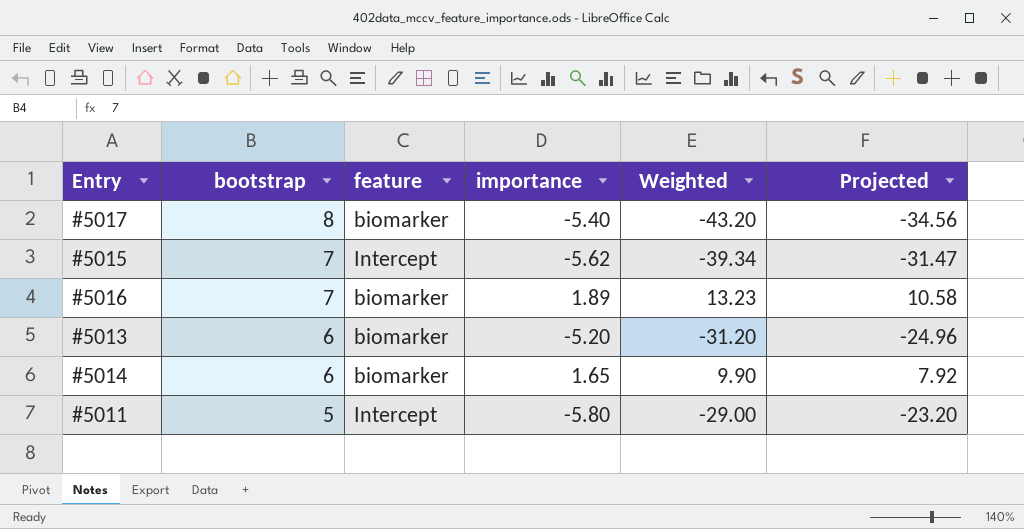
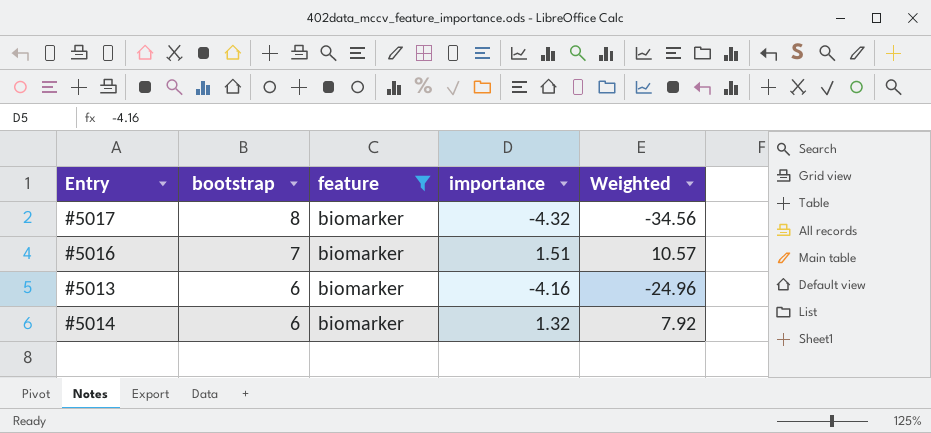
filter: none -> feature = biomarker
column Projected | formula: [Weighted] * 0.8 -> none
#5017 | importance: -5.40 -> -4.32
#5017 | Weighted: -43.20 -> -34.56
#5016 | importance: 1.89 -> 1.51
#5016 | Weighted: 13.23 -> 10.57
#5013 | importance: -5.20 -> -4.16
#5013 | Weighted: -31.20 -> -24.96
#5014 | importance: 1.65 -> 1.32
#5014 | Weighted: 9.90 -> 7.92

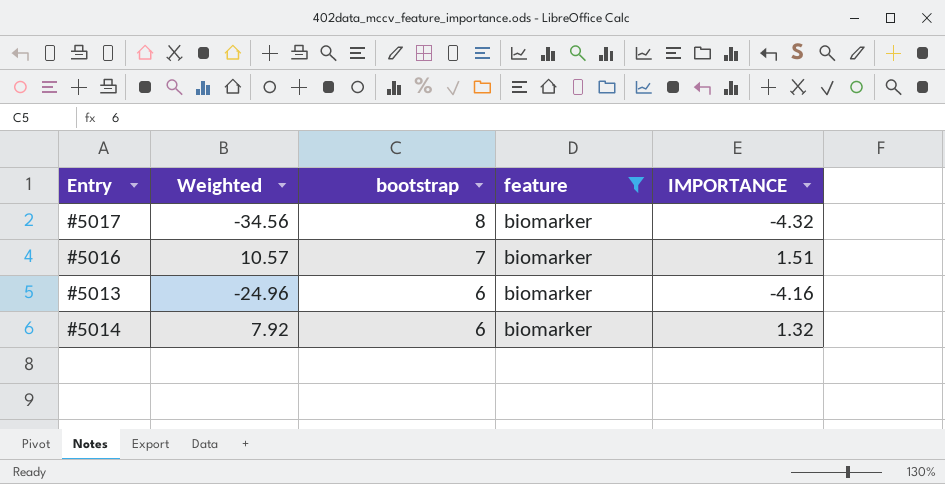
column Weighted | position: 5 -> 2
column name: importance -> IMPORTANCE

